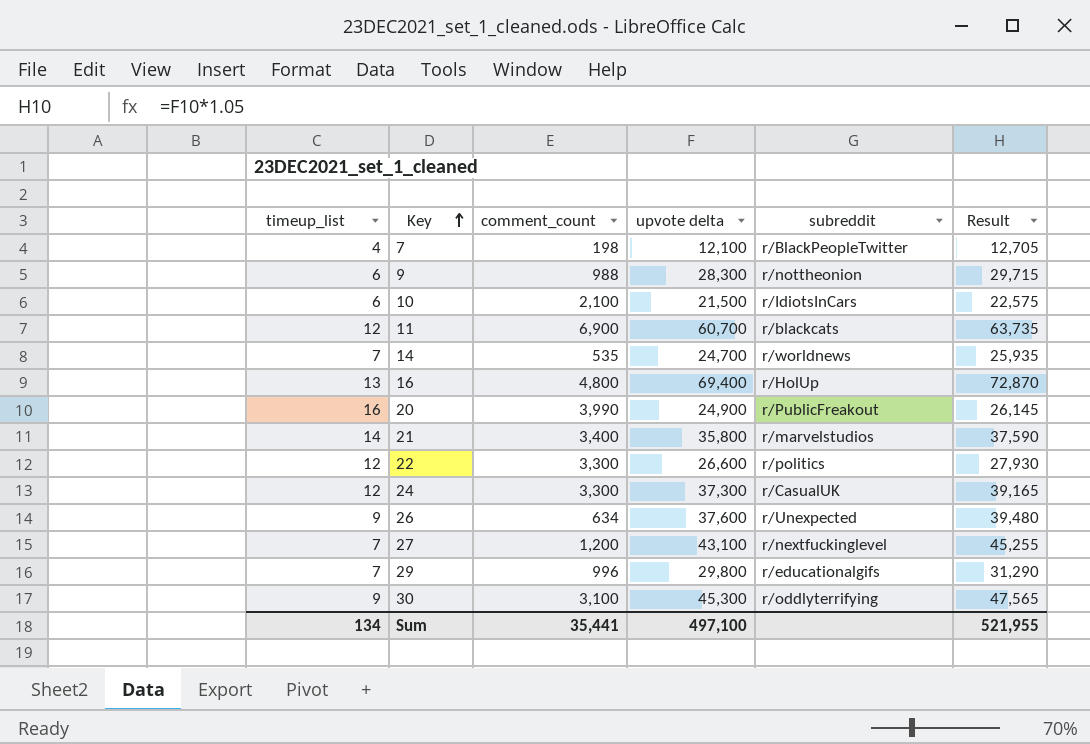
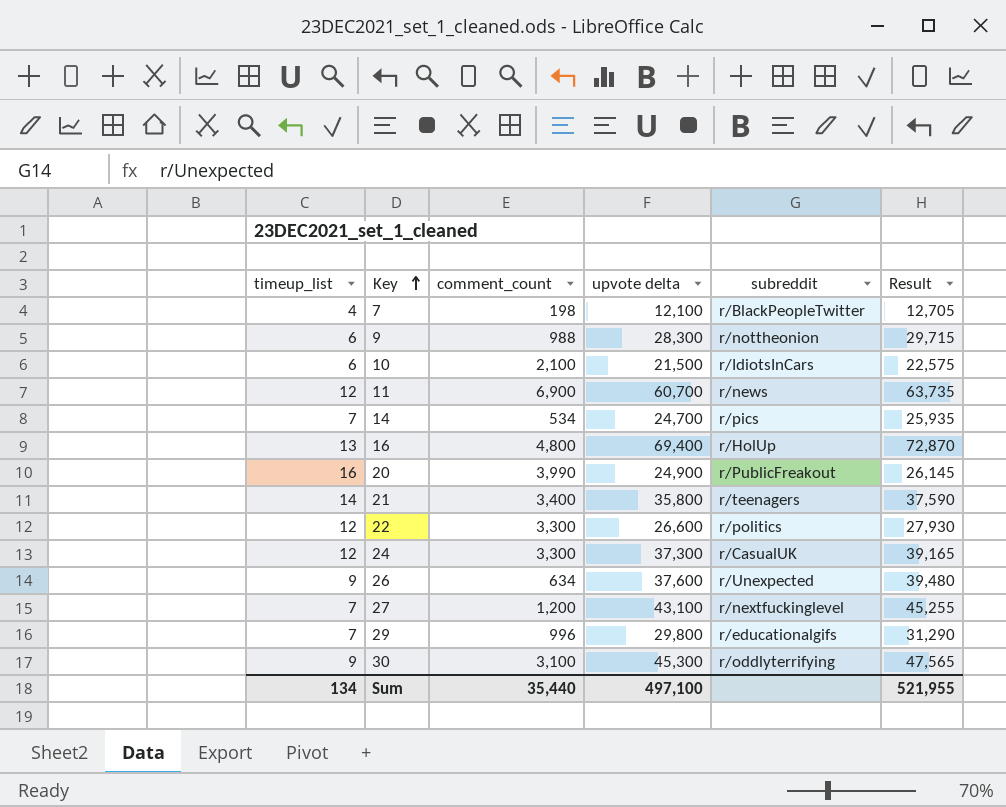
11 | subreddit: r/blackcats -> r/news
14 | comment_count: 535 -> 534
14 | subreddit: r/worldnews -> r/pics
21 | subreddit: r/marvelstudios -> r/teenagers
Sum | comment_count: 35,441 -> 35,440

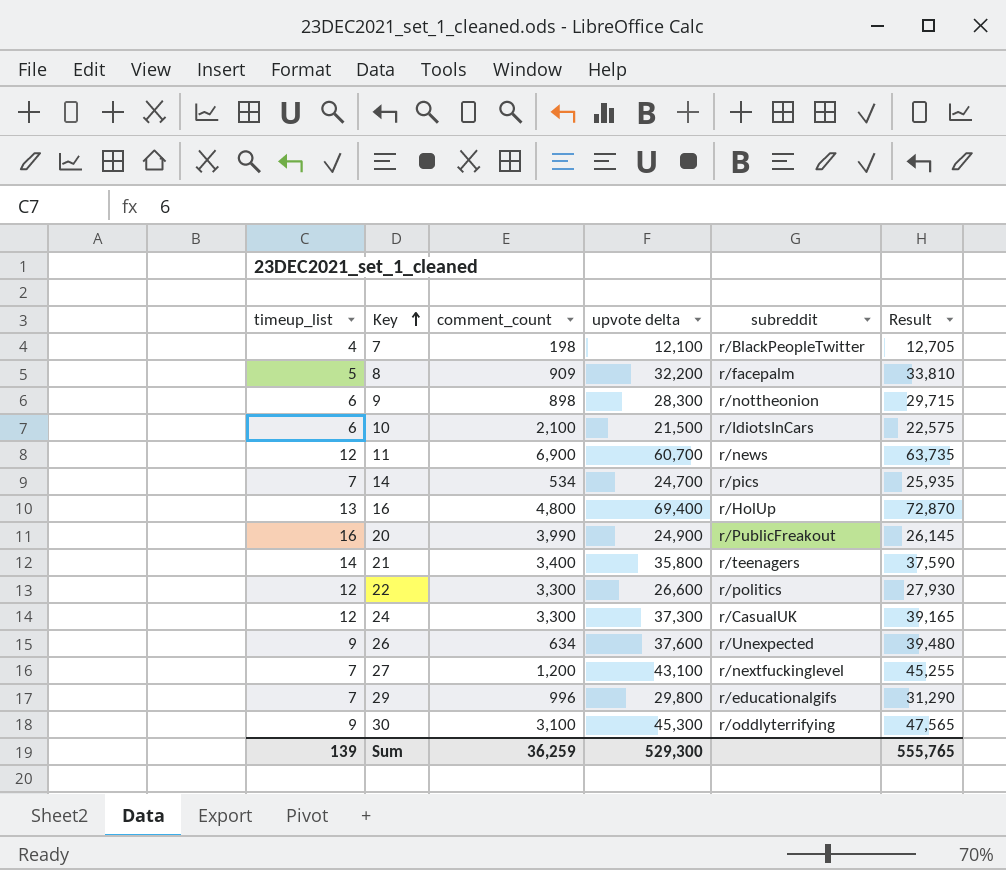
row 8: none -> 5 | 909 | 32,200 | r/facepalm | 33,810
9 | comment_count: 988 -> 898
Sum | timeup_list: 134 -> 139
Sum | comment_count: 35,440 -> 36,259
Sum | upvote delta: 497,100 -> 529,300
Sum | Result: 521,955 -> 555,765

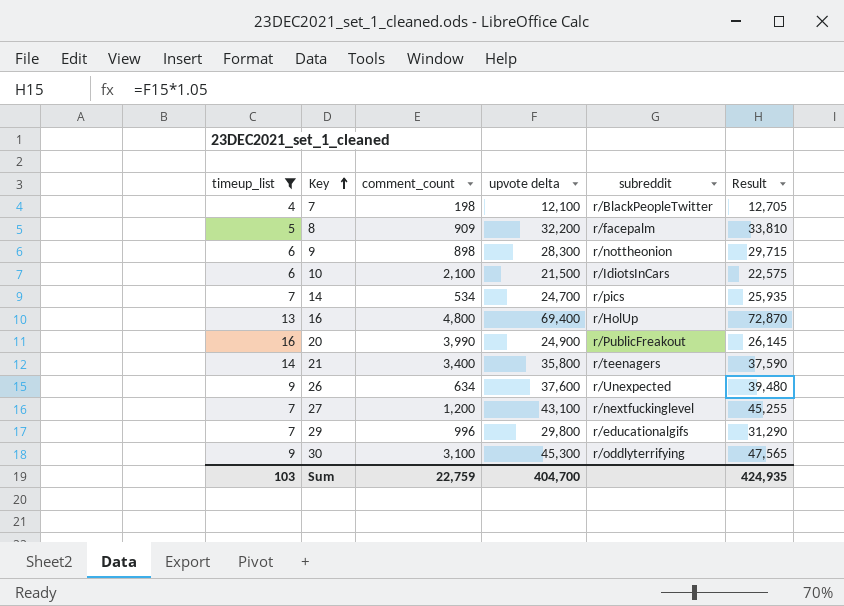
filter: none -> timeup_list != 12
Sum | timeup_list: 139 -> 103
Sum | comment_count: 36,259 -> 22,759
Sum | upvote delta: 529,300 -> 404,700
Sum | Result: 555,765 -> 424,935

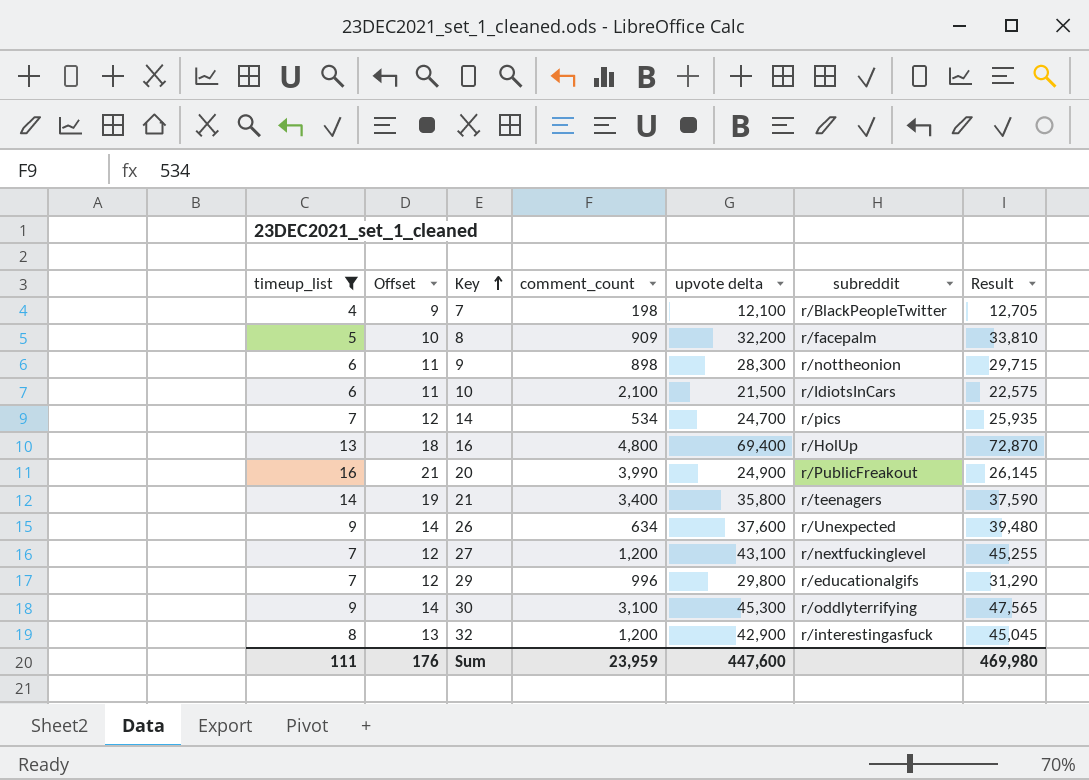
column Offset | formula: none -> [timeup_list] + 5
row 32: none -> 8 | 13 | 1,200 | 42,900 | r/interestingasfuck | 45,045
Sum | timeup_list: 103 -> 111
Sum | comment_count: 22,759 -> 23,959
Sum | upvote delta: 404,700 -> 447,600
Sum | Result: 424,935 -> 469,980

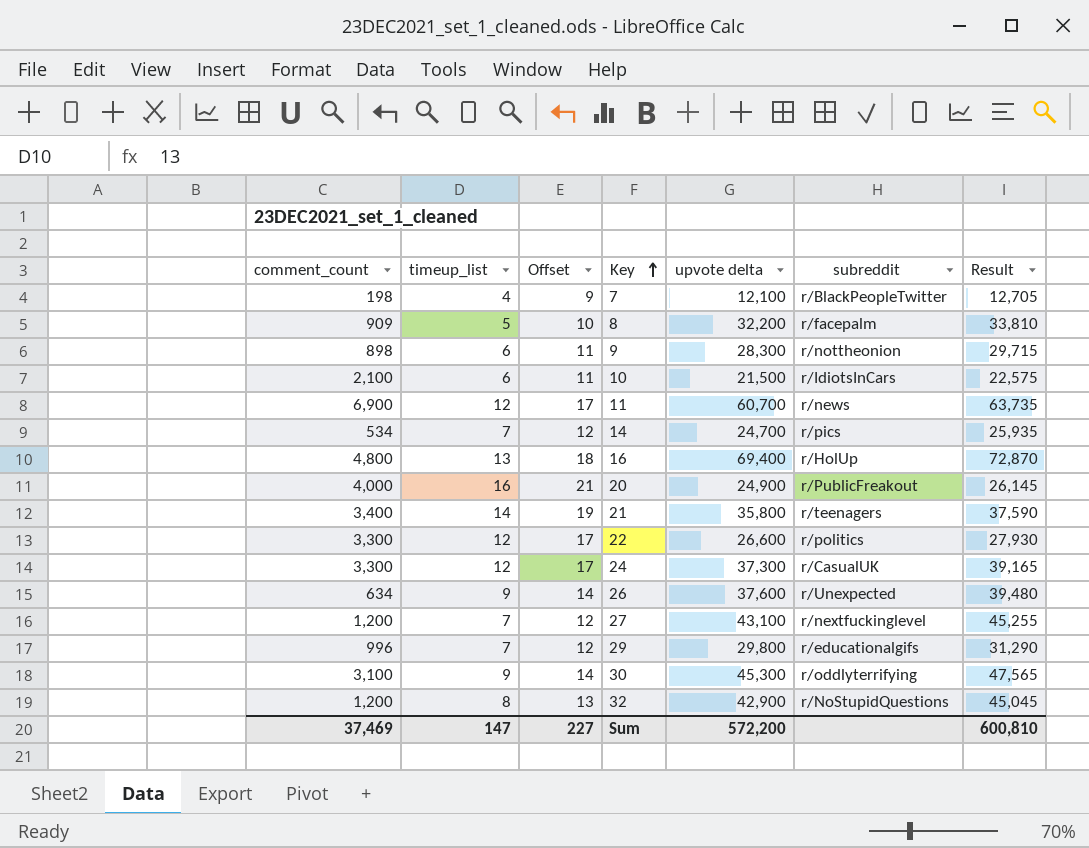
filter: timeup_list != 12 -> none
column comment_count | position: 4 -> 1
20 | comment_count: 3,990 -> 4,000
32 | subreddit: r/interestingasfuck -> r/NoStupidQuestions
Sum | comment_count: 23,959 -> 37,469
Sum | timeup_list: 111 -> 147
Sum | Offset: 176 -> 227
Sum | upvote delta: 447,600 -> 572,200
Sum | Result: 469,980 -> 600,810

